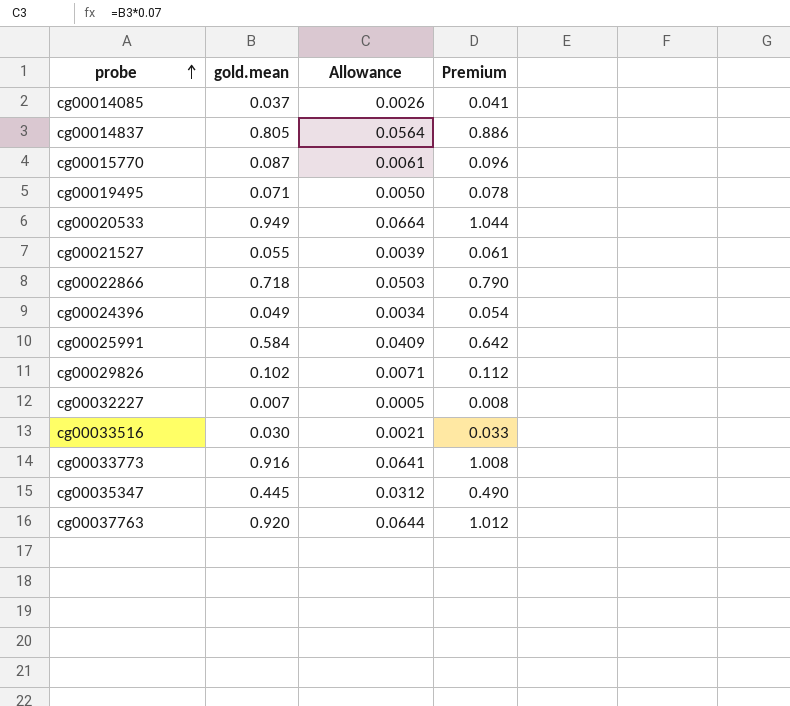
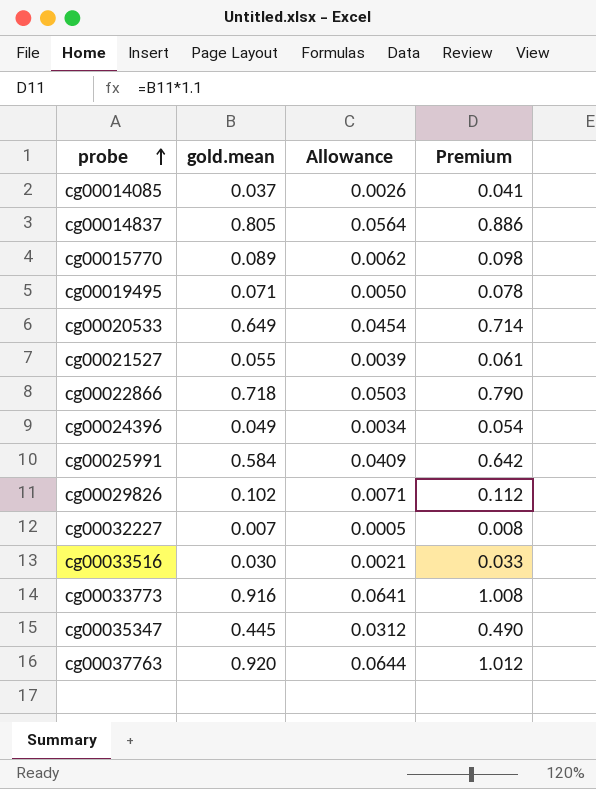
cg00015770 | gold.mean: 0.087 -> 0.089
cg00015770 | Allowance: 0.0061 -> 0.0062
cg00015770 | Premium: 0.096 -> 0.098
cg00020533 | gold.mean: 0.949 -> 0.649
cg00020533 | Allowance: 0.0664 -> 0.0454
cg00020533 | Premium: 1.044 -> 0.714

